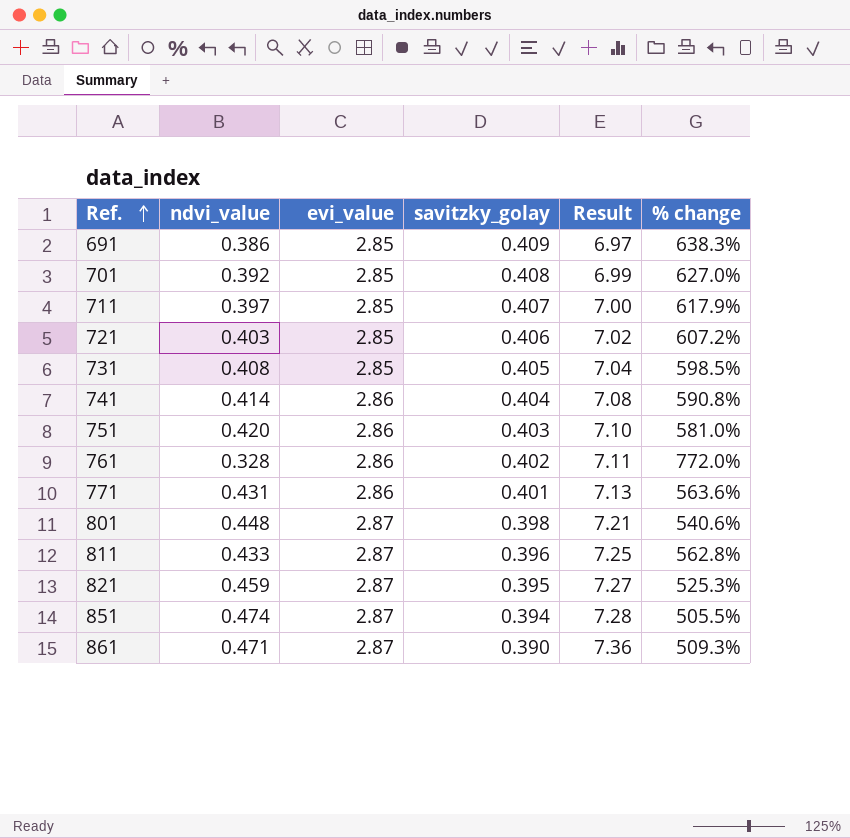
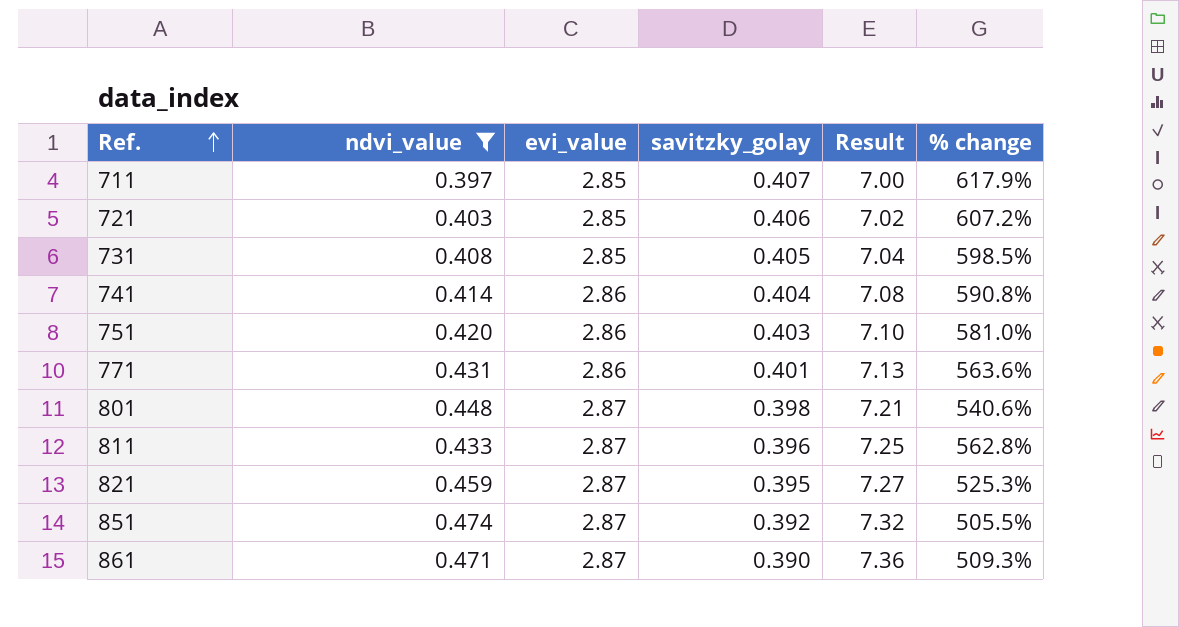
filter: none -> ndvi_value >= 0.397
851 | savitzky_golay: 0.394 -> 0.392
851 | Result: 7.28 -> 7.32

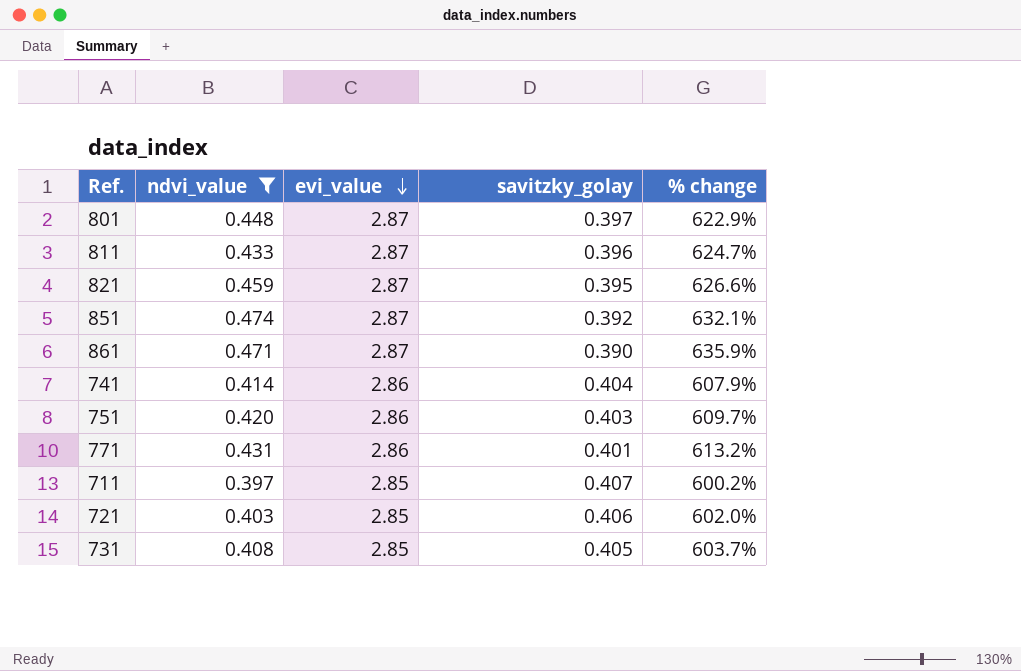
row order: Ref. ascending -> evi_value descending
column Result | formula: [evi_value] / [savitzky_golay] -> none
column % change | formula: ([evi_value] - [ndvi_value]) / [ndvi_value] -> ([evi_value] - [savitzky_golay]) / [savitzky_golay]
801 | savitzky_golay: 0.398 -> 0.397

